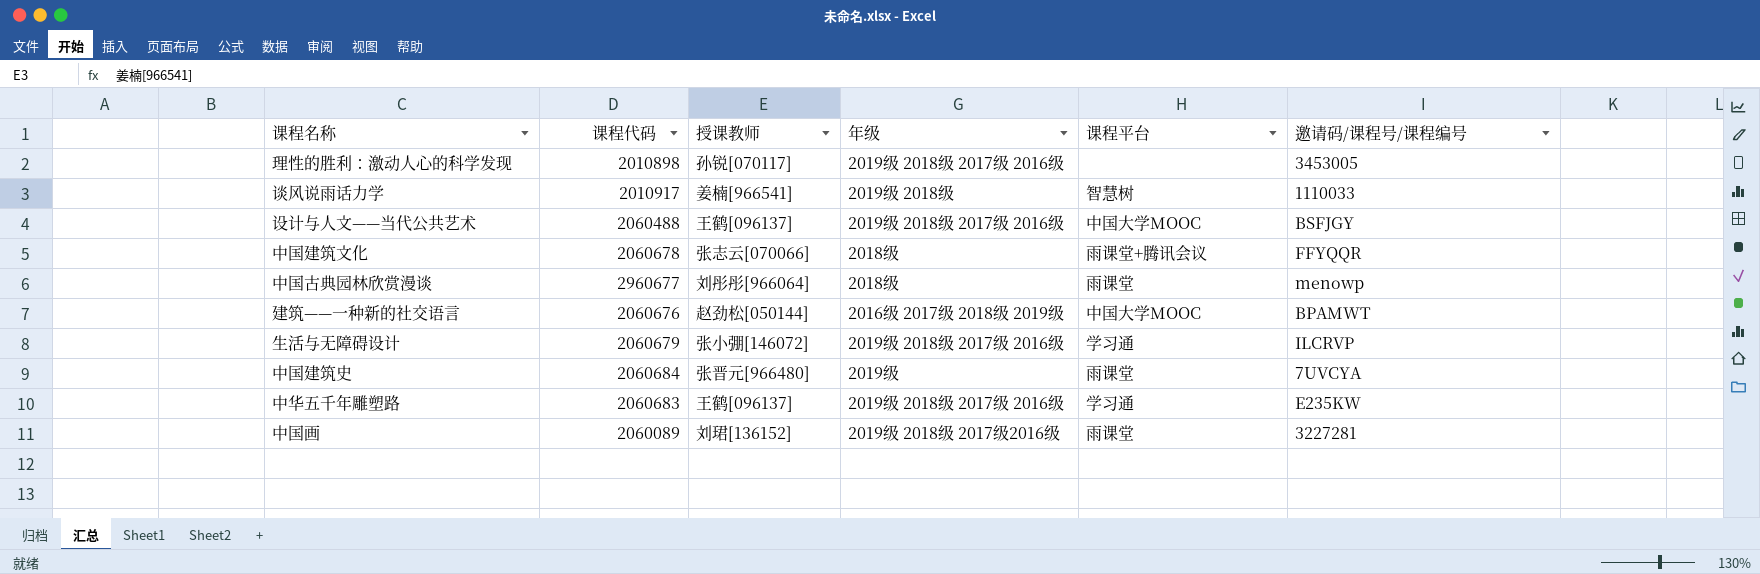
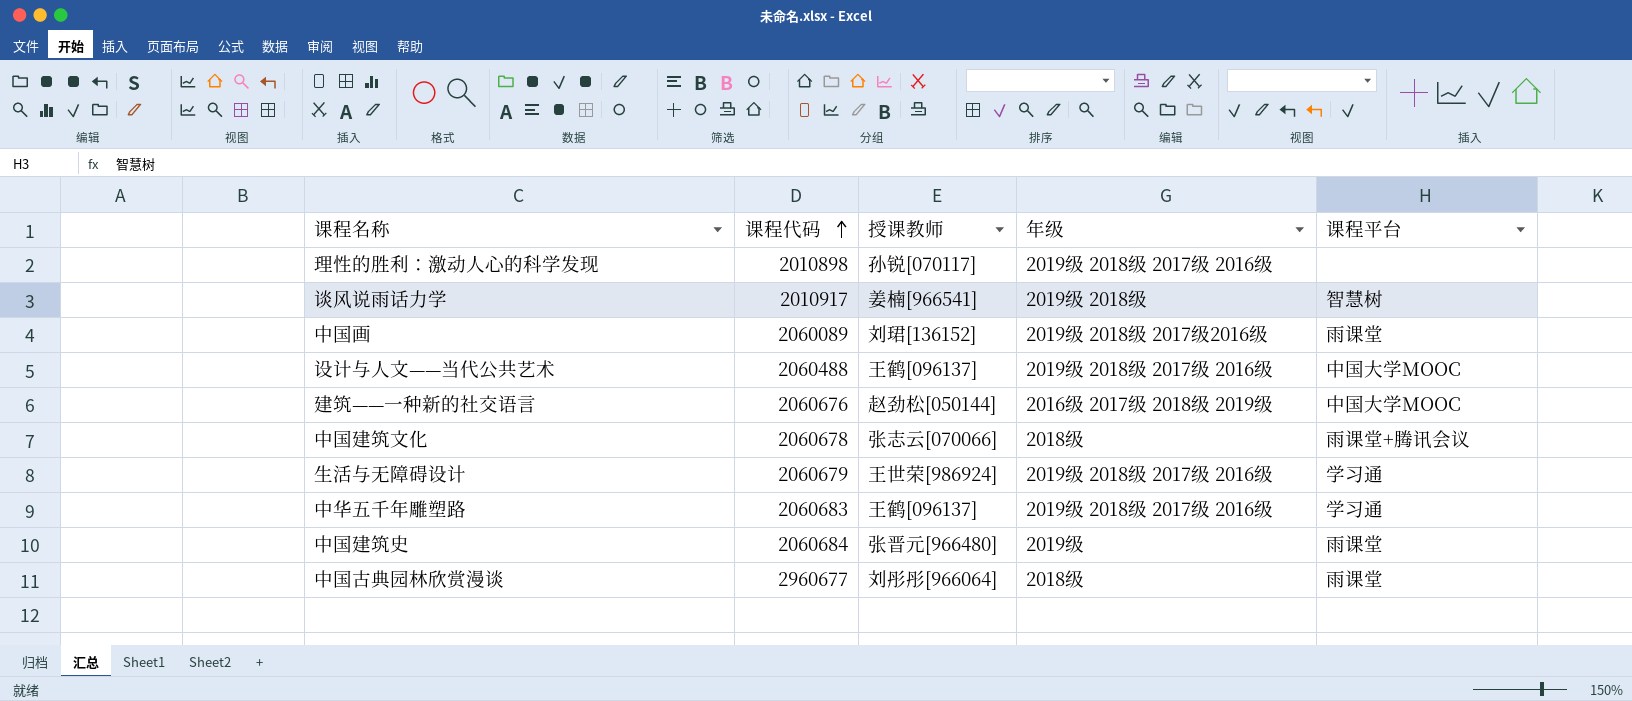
row order: none -> 课程代码 ascending
column 邀请码/课程号/课程编号 | position: 6 -> none
生活与无障碍设计 | 授课教师: 张小弸[146072] -> 王世荣[986924]

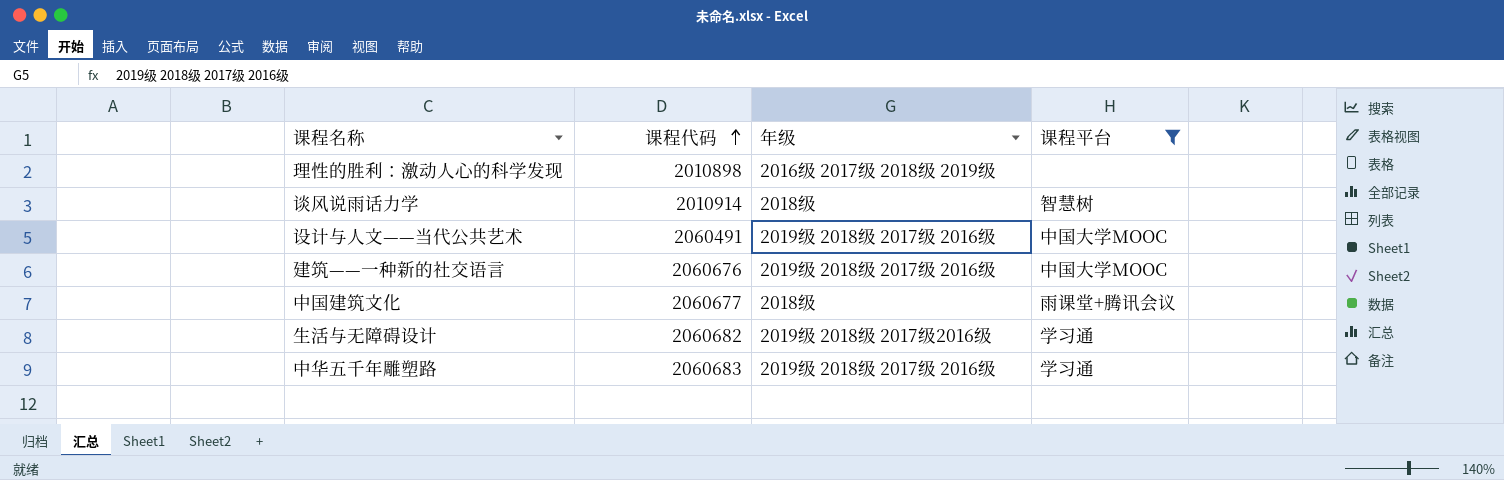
filter: none -> 课程平台 != 雨课堂
column 授课教师 | position: 3 -> none
理性的胜利：激动人心的科学发现 | 年级: 2019级 2018级 2017级 2016级 -> 2016级 2017级 2018级 2019级
谈风说雨话力学 | 课程代码: 2010917 -> 2010914
谈风说雨话力学 | 年级: 2019级 2018级 -> 2018级
设计与人文——当代公共艺术 | 课程代码: 2060488 -> 2060491
建筑——一种新的社交语言 | 年级: 2016级 2017级 2018级 2019级 -> 2019级 2018级 2017级 2016级
中国建筑文化 | 课程代码: 2060678 -> 2060677
生活与无障碍设计 | 课程代码: 2060679 -> 2060682
生活与无障碍设计 | 年级: 2019级 2018级 2017级 2016级 -> 2019级 2018级 2017级2016级

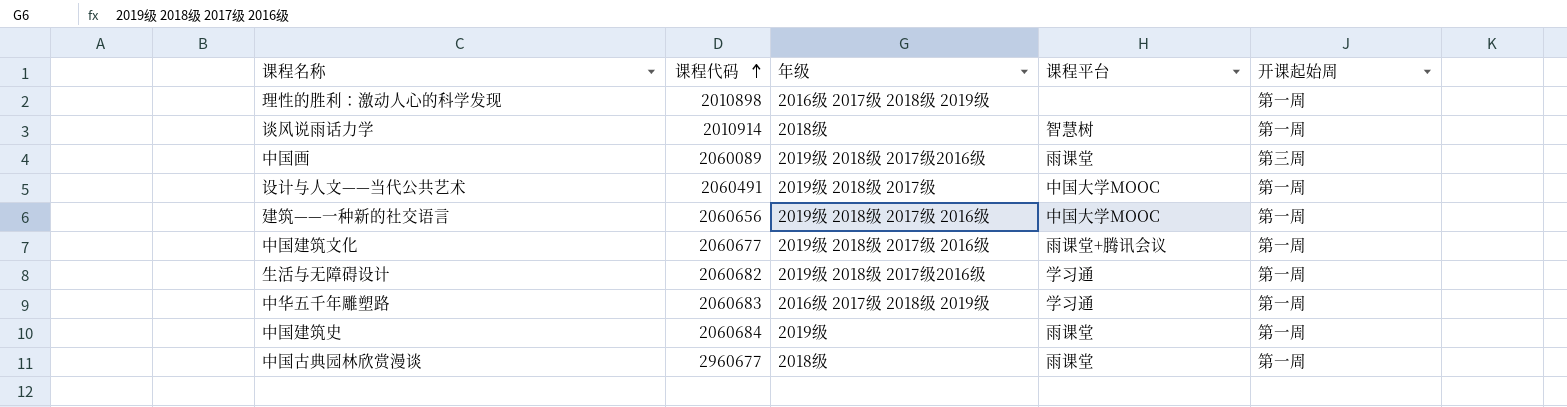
filter: 课程平台 != 雨课堂 -> none
column 开课起始周 | position: none -> 5
设计与人文——当代公共艺术 | 年级: 2019级 2018级 2017级 2016级 -> 2019级 2018级 2017级
建筑——一种新的社交语言 | 课程代码: 2060676 -> 2060656
中国建筑文化 | 年级: 2018级 -> 2019级 2018级 2017级 2016级
中华五千年雕塑路 | 年级: 2019级 2018级 2017级 2016级 -> 2016级 2017级 2018级 2019级

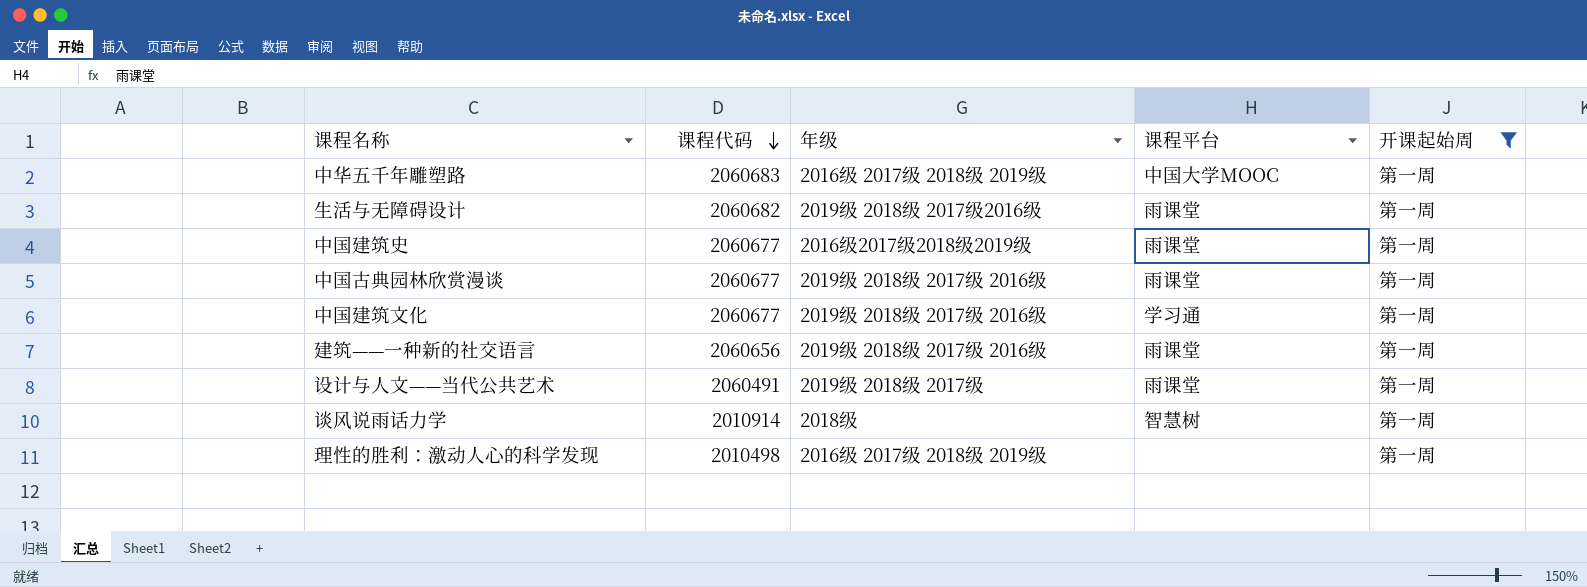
filter: none -> 开课起始周 = 第一周
row order: 课程代码 ascending -> 课程代码 descending
中华五千年雕塑路 | 课程平台: 学习通 -> 中国大学MOOC
生活与无障碍设计 | 课程平台: 学习通 -> 雨课堂
中国建筑史 | 课程代码: 2060684 -> 2060677
中国建筑史 | 年级: 2019级 -> 2016级2017级2018级2019级
中国古典园林欣赏漫谈 | 课程代码: 2960677 -> 2060677
中国古典园林欣赏漫谈 | 年级: 2018级 -> 2019级 2018级 2017级 2016级
中国建筑文化 | 课程平台: 雨课堂+腾讯会议 -> 学习通
建筑——一种新的社交语言 | 课程平台: 中国大学MOOC -> 雨课堂
设计与人文——当代公共艺术 | 课程平台: 中国大学MOOC -> 雨课堂
理性的胜利：激动人心的科学发现 | 课程代码: 2010898 -> 2010498

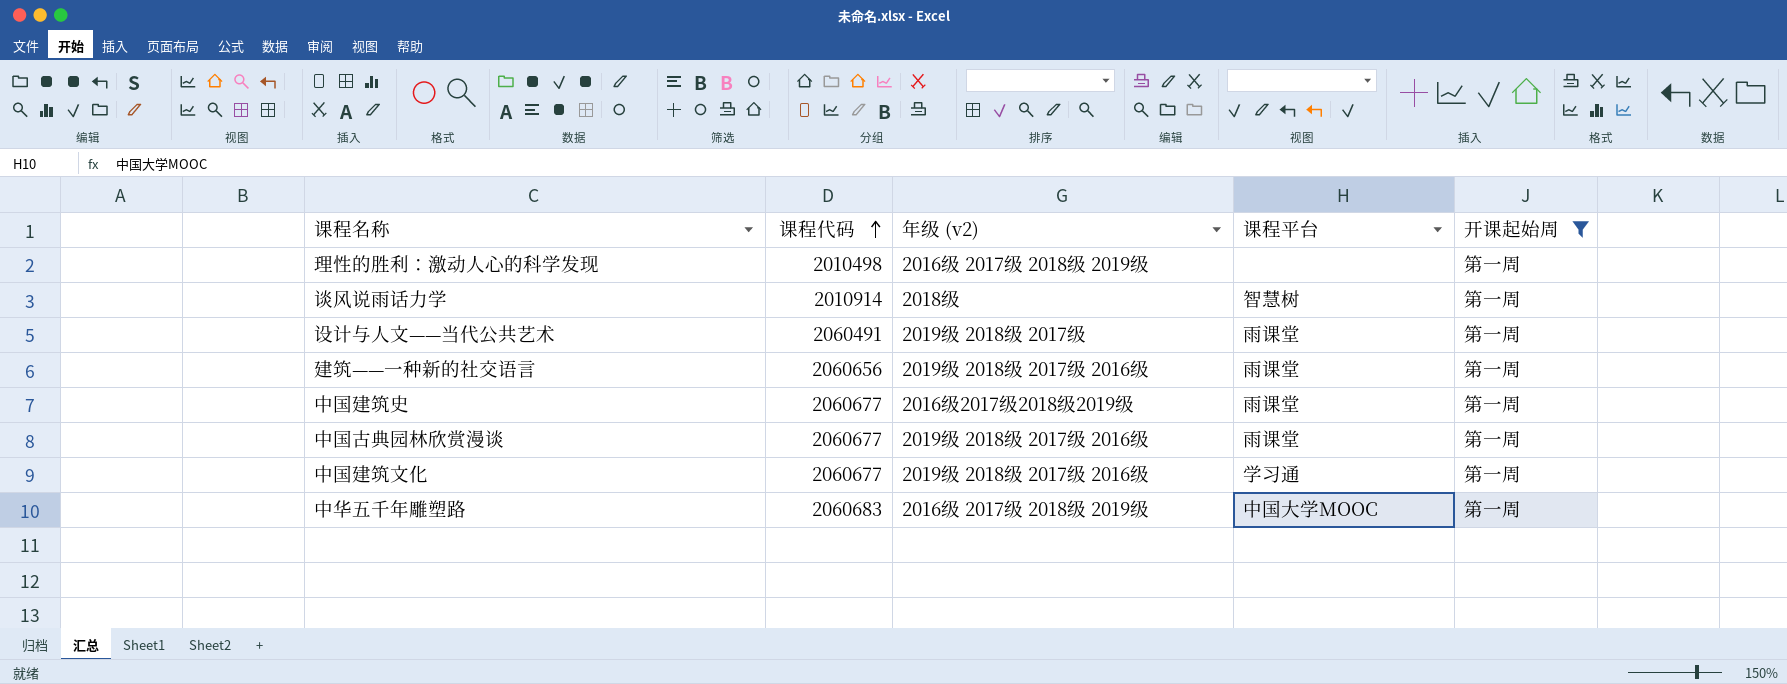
row order: 课程代码 descending -> 课程代码 ascending
column name: 年级 -> 年级 (v2)
row 生活与无障碍设计: 2060682 | 2019级 2018级 2017级2016级 | 雨课堂 | 第一周 -> none

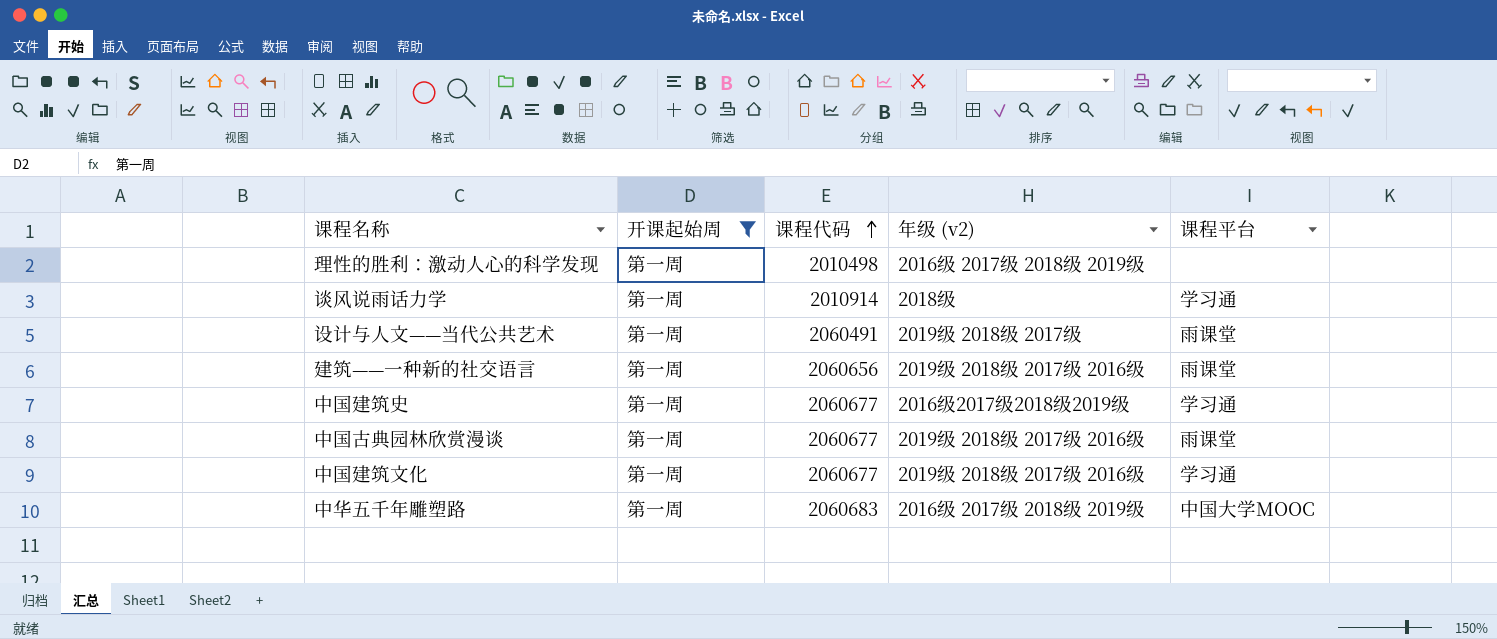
column 开课起始周 | position: 5 -> 2
谈风说雨话力学 | 课程平台: 智慧树 -> 学习通
中国建筑史 | 课程平台: 雨课堂 -> 学习通

